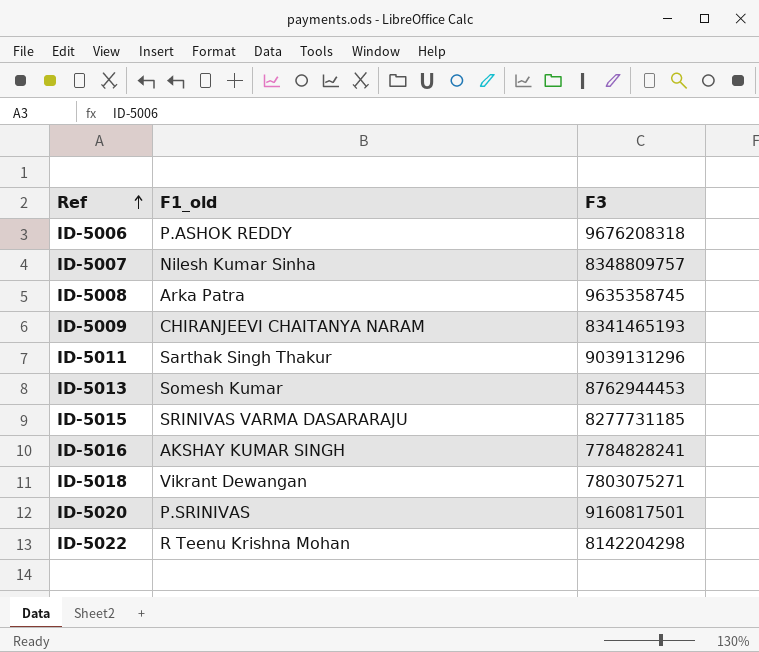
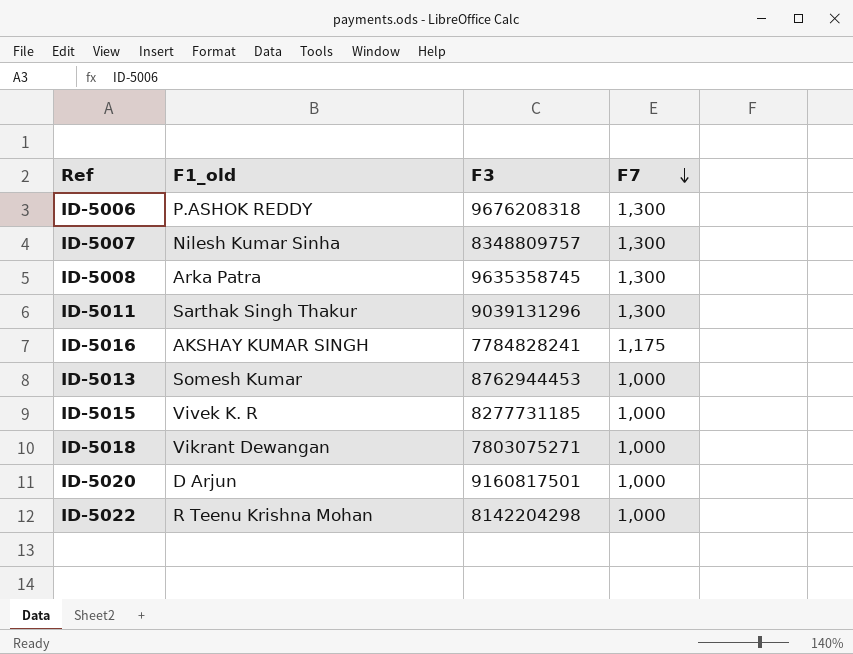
row order: Ref ascending -> F7 descending
column F7 | position: none -> 4
row ID-5009: CHIRANJEEVI CHAITANYA NARAM | 8341465193 -> none
ID-5015 | F1_old: SRINIVAS VARMA DASARARAJU -> Vivek K. R
ID-5020 | F1_old: P.SRINIVAS -> D Arjun

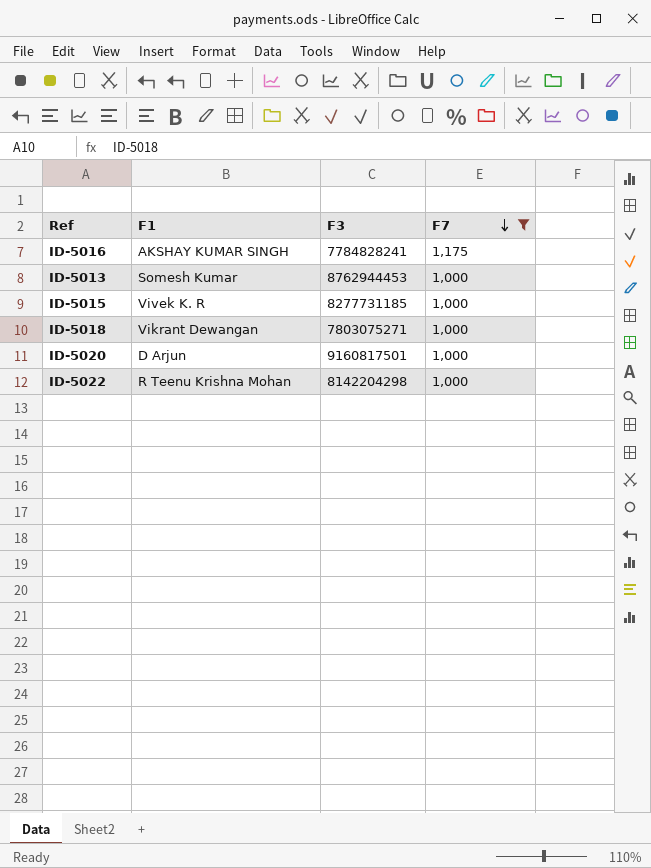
filter: none -> F7 != 1,300
column name: F1_old -> F1

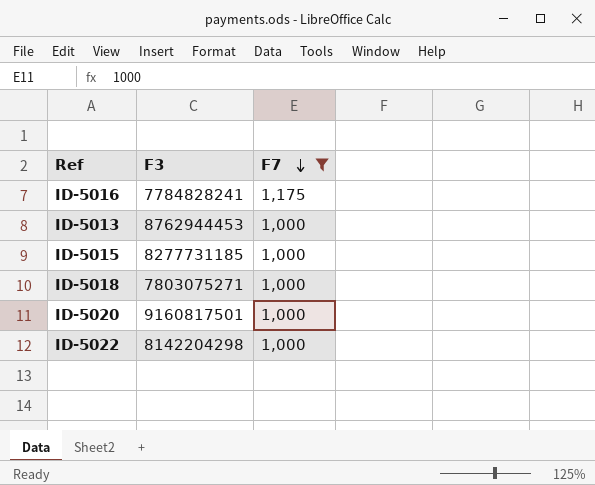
column F1 | position: 2 -> none

